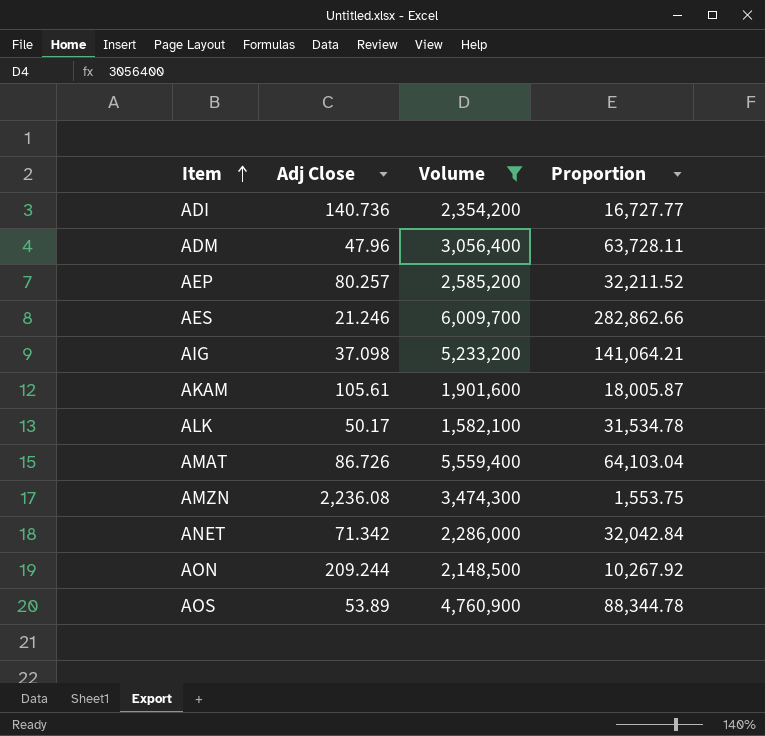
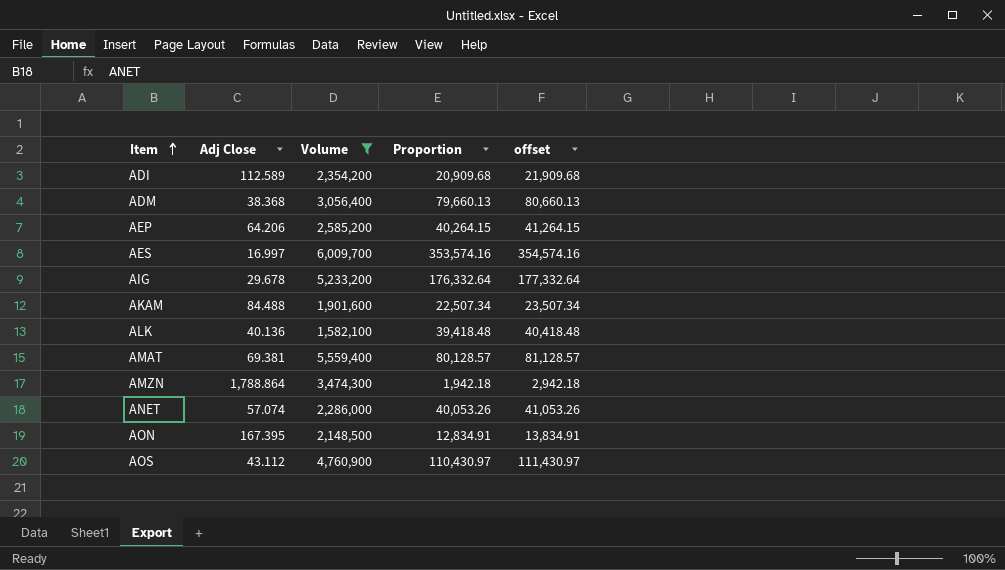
column offset | formula: none -> [Proportion] + 1000
ADI | Adj Close: 140.736 -> 112.589
ADI | Proportion: 16,727.77 -> 20,909.68
ADM | Adj Close: 47.96 -> 38.368
ADM | Proportion: 63,728.11 -> 79,660.13
AEP | Adj Close: 80.257 -> 64.206
AEP | Proportion: 32,211.52 -> 40,264.15
AES | Adj Close: 21.246 -> 16.997
AES | Proportion: 282,862.66 -> 353,574.16
AIG | Adj Close: 37.098 -> 29.678
AIG | Proportion: 141,064.21 -> 176,332.64
AKAM | Adj Close: 105.61 -> 84.488
AKAM | Proportion: 18,005.87 -> 22,507.34
ALK | Adj Close: 50.17 -> 40.136
ALK | Proportion: 31,534.78 -> 39,418.48
AMAT | Adj Close: 86.726 -> 69.381
AMAT | Proportion: 64,103.04 -> 80,128.57
AMZN | Adj Close: 2,236.08 -> 1,788.864
AMZN | Proportion: 1,553.75 -> 1,942.18
ANET | Adj Close: 71.342 -> 57.074
ANET | Proportion: 32,042.84 -> 40,053.26
AON | Adj Close: 209.244 -> 167.395
AON | Proportion: 10,267.92 -> 12,834.91
AOS | Adj Close: 53.89 -> 43.112
AOS | Proportion: 88,344.78 -> 110,430.97

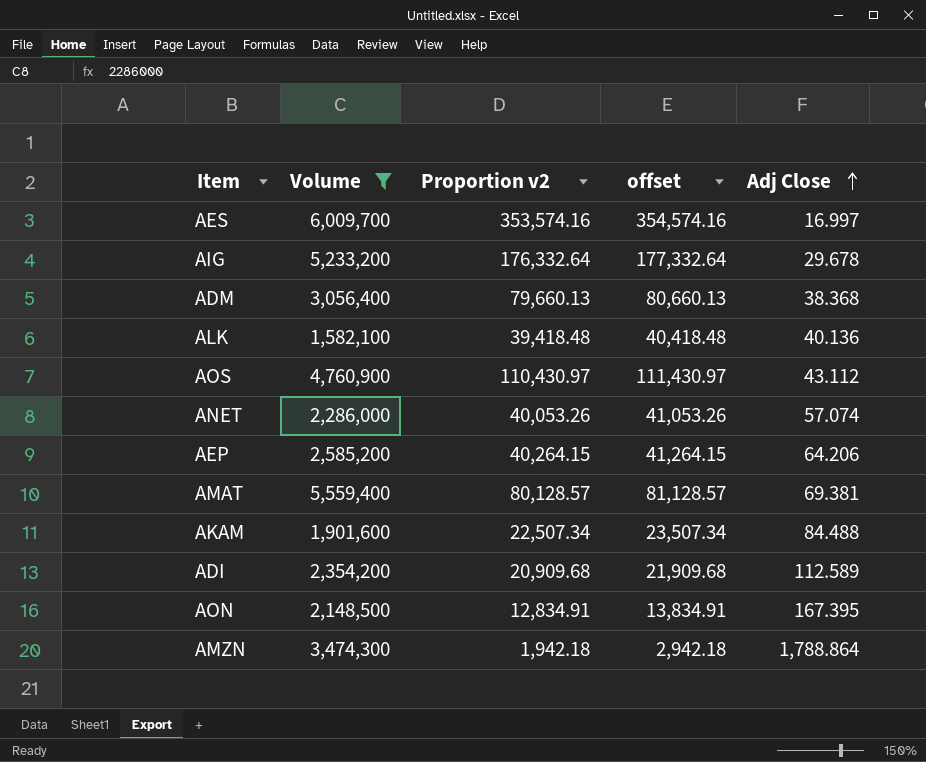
row order: Item ascending -> Adj Close ascending
column name: Proportion -> Proportion v2
column Adj Close | position: 2 -> 5

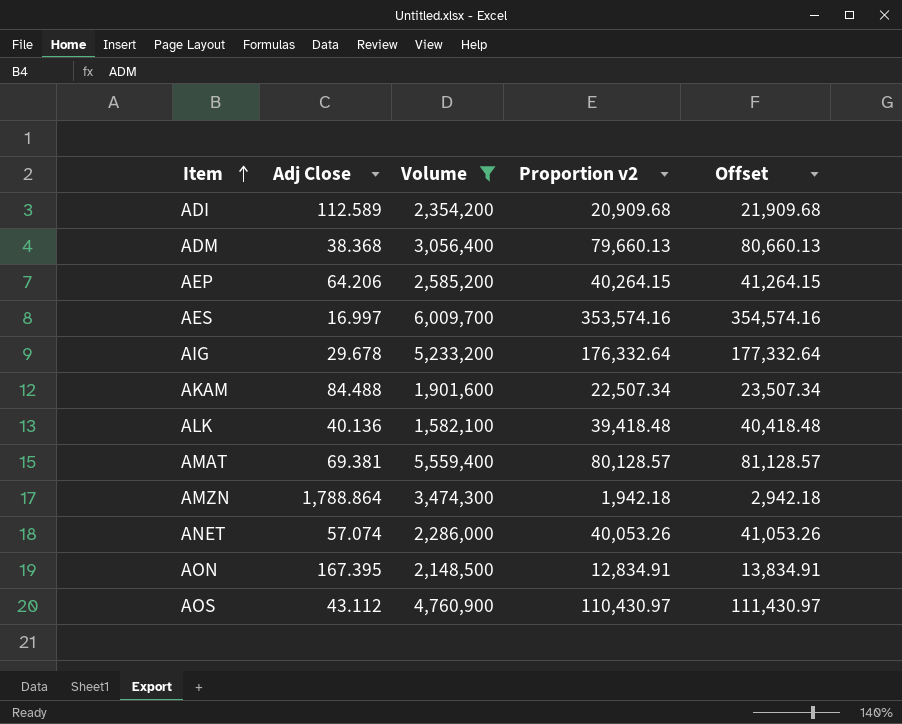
row order: Adj Close ascending -> Item ascending
column Adj Close | position: 5 -> 2
column name: offset -> Offset

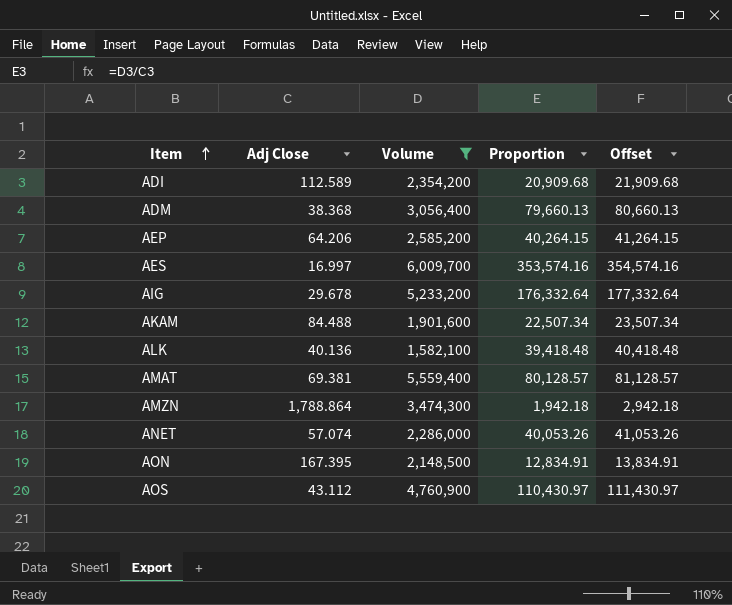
column name: Proportion v2 -> Proportion

